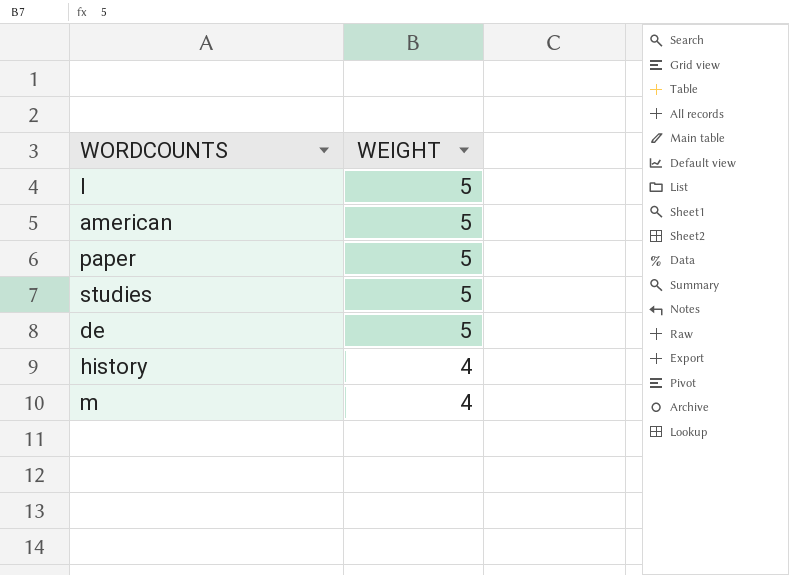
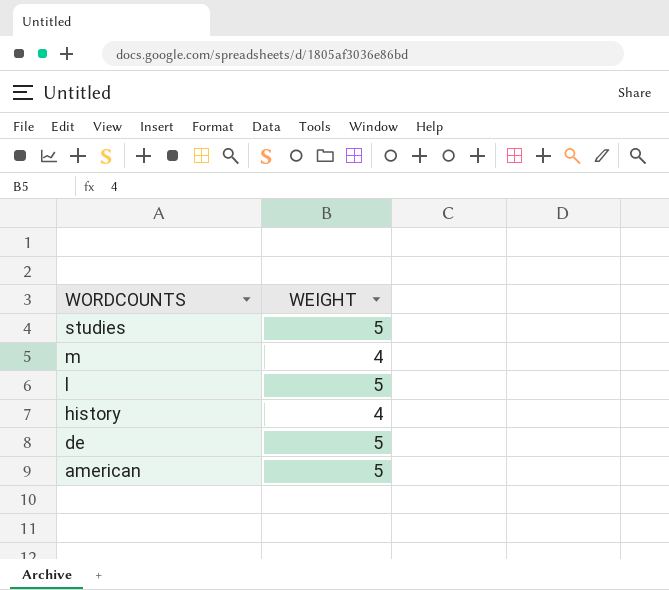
row order: WEIGHT descending -> WORDCOUNTS descending
row paper: 5 -> none

